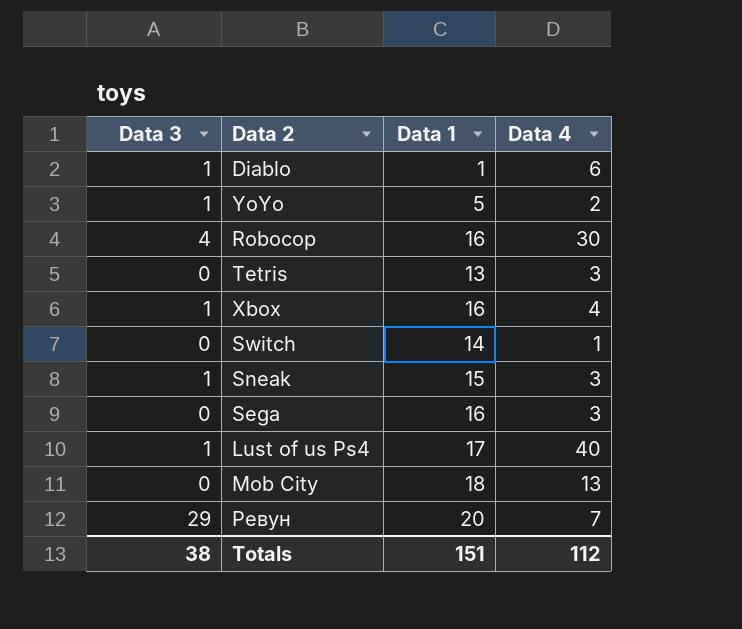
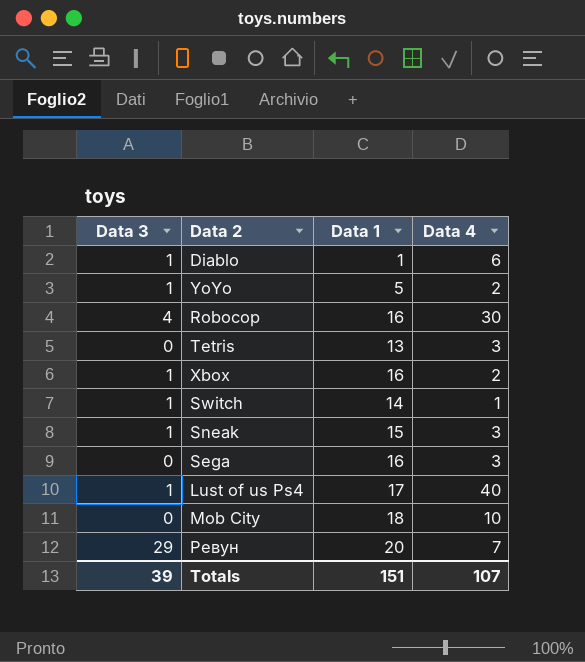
Xbox | Data 4: 4 -> 2
Switch | Data 3: 0 -> 1
Mob City | Data 4: 13 -> 10
Totals | Data 3: 38 -> 39
Totals | Data 4: 112 -> 107

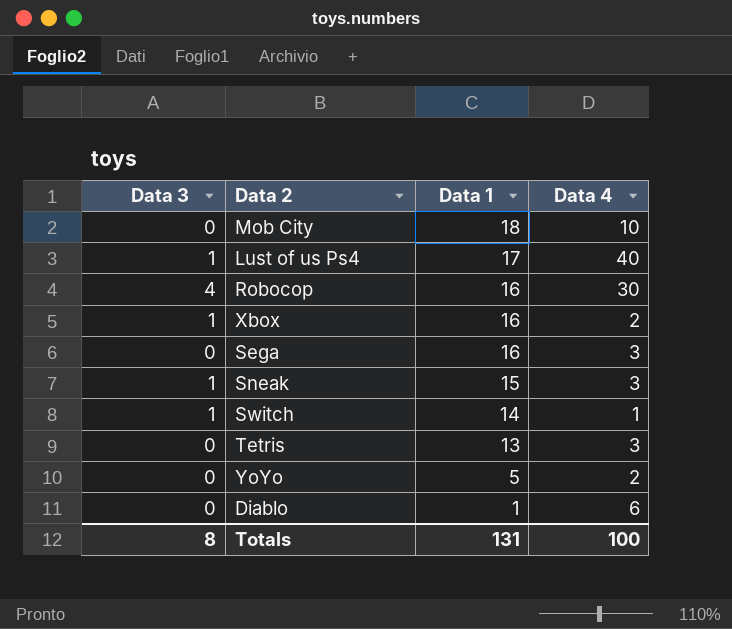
row order: none -> Data 1 descending
row Ревун: 29 | 20 | 7 -> none
YoYo | Data 3: 1 -> 0
Diablo | Data 3: 1 -> 0
Totals | Data 3: 39 -> 8
Totals | Data 1: 151 -> 131
Totals | Data 4: 107 -> 100

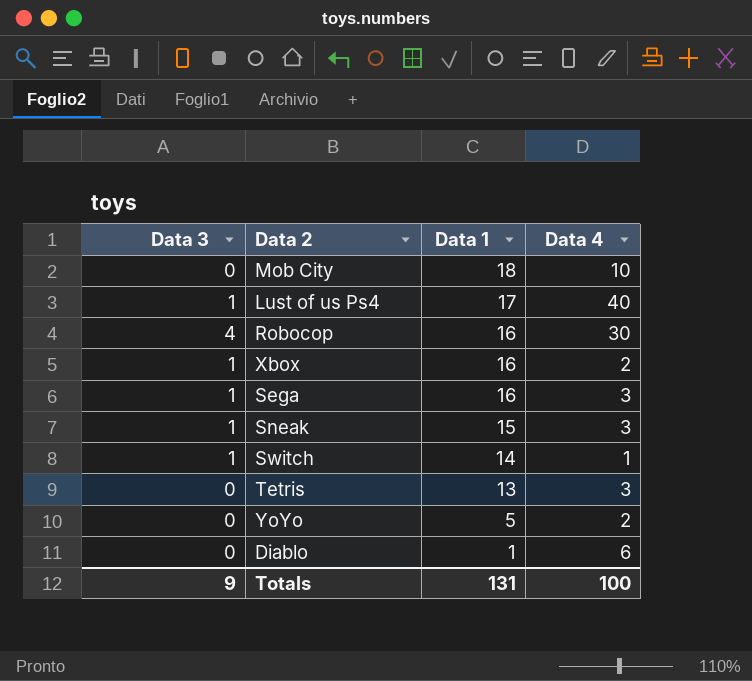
Sega | Data 3: 0 -> 1
Totals | Data 3: 8 -> 9

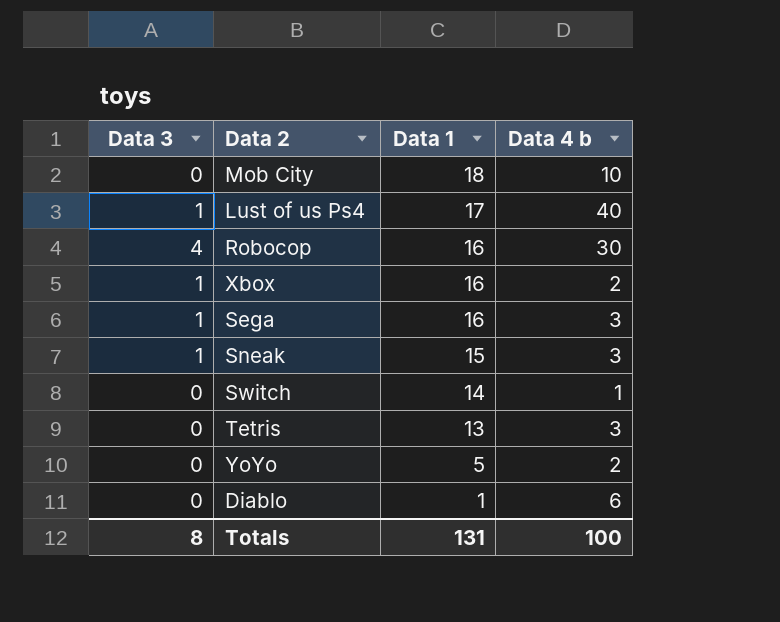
column name: Data 4 -> Data 4 b
Switch | Data 3: 1 -> 0
Totals | Data 3: 9 -> 8

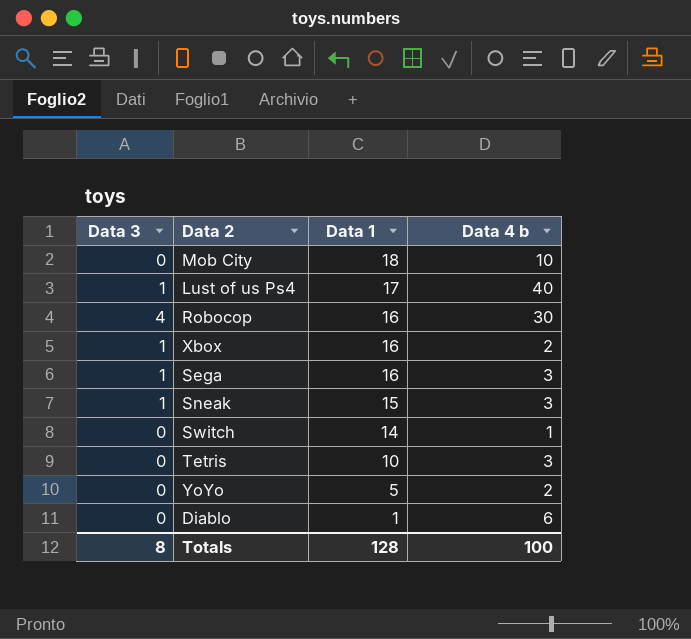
Tetris | Data 1: 13 -> 10
Totals | Data 1: 131 -> 128

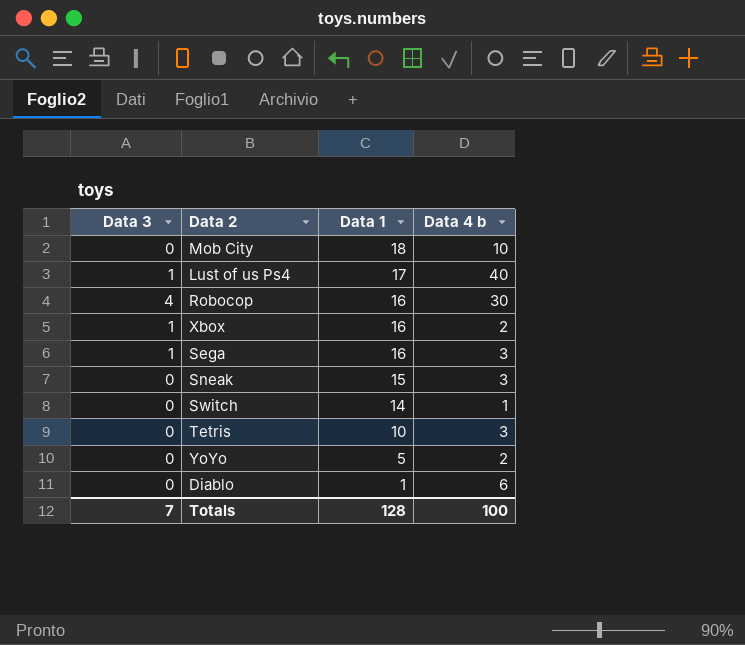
Sneak | Data 3: 1 -> 0
Totals | Data 3: 8 -> 7

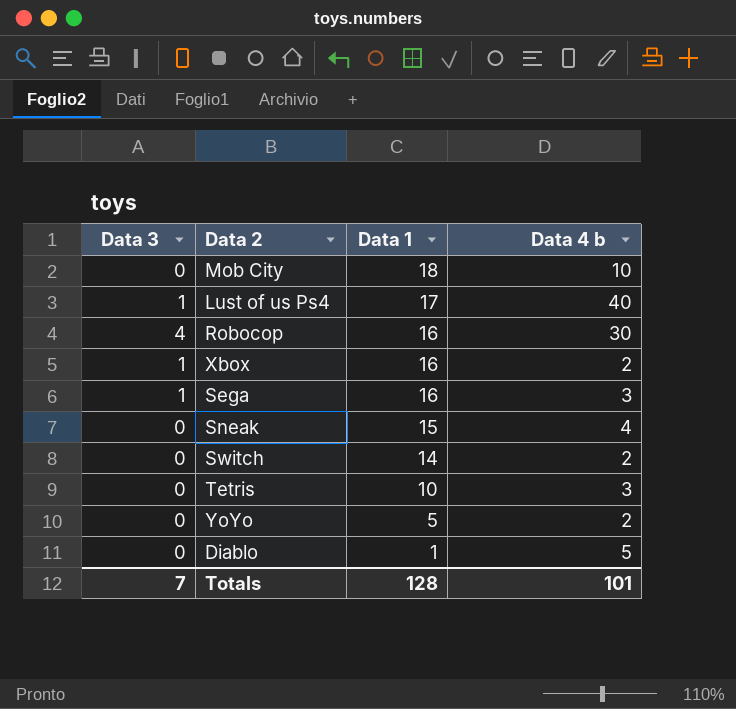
Sneak | Data 4 b: 3 -> 4
Switch | Data 4 b: 1 -> 2
Diablo | Data 4 b: 6 -> 5
Totals | Data 4 b: 100 -> 101

